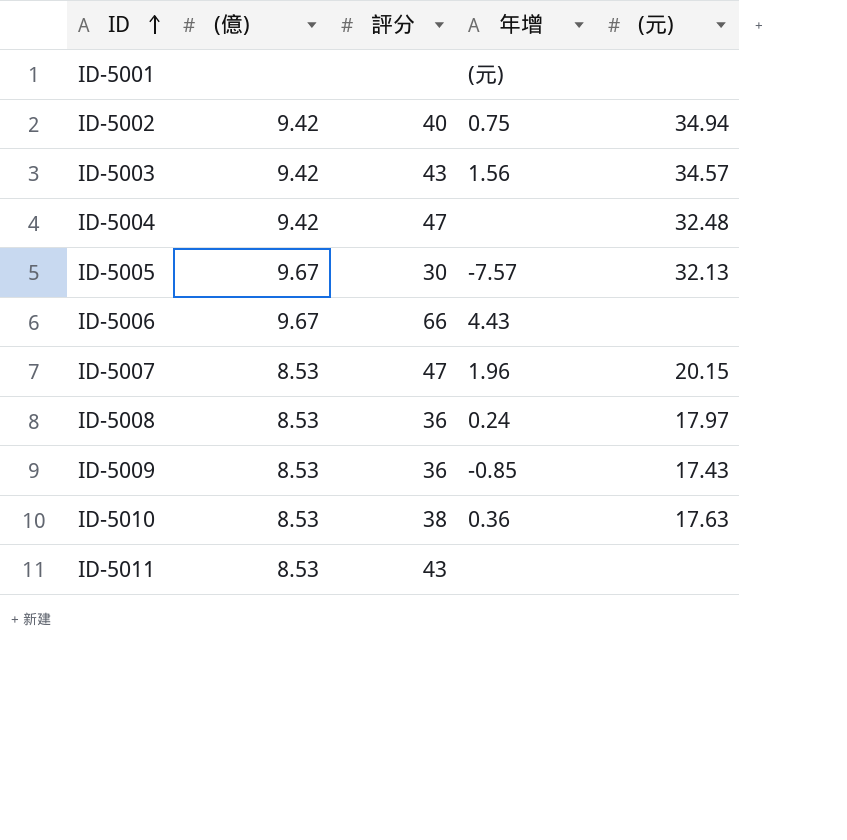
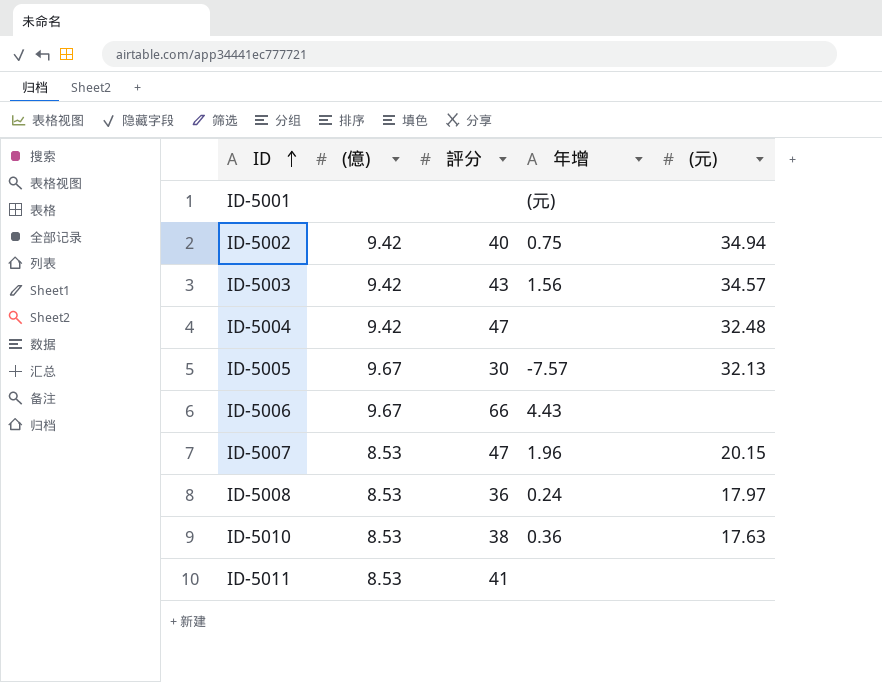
row ID-5009: 8.53 | 36 | -0.85 | 17.43 -> none
ID-5011 | 評分: 43 -> 41

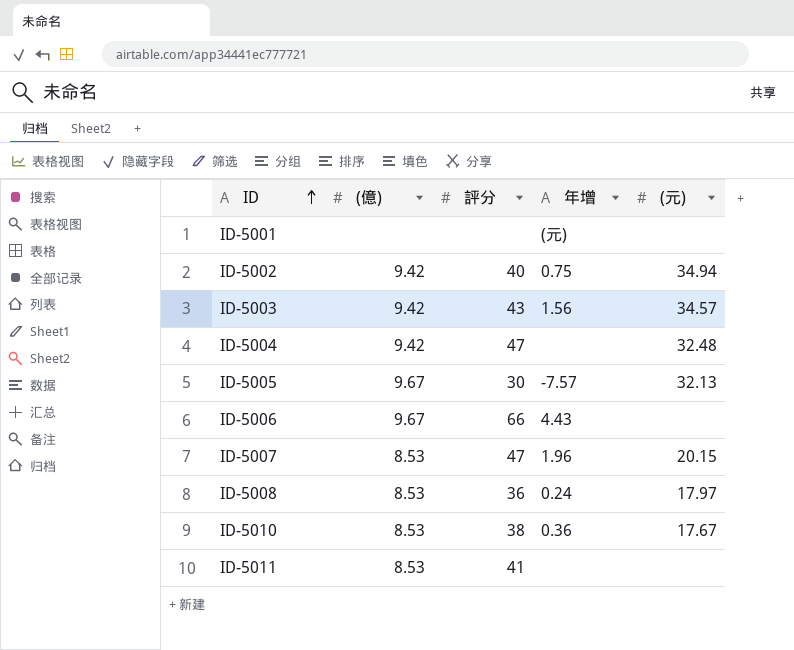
ID-5010 | (元): 17.63 -> 17.67

